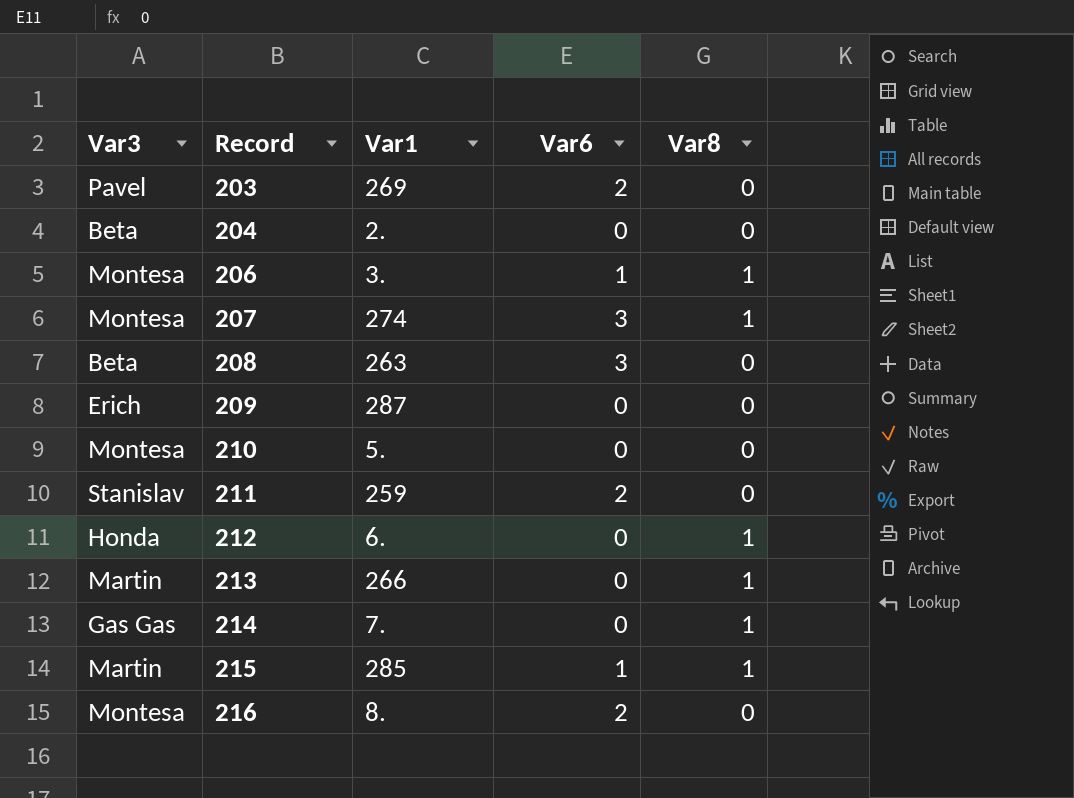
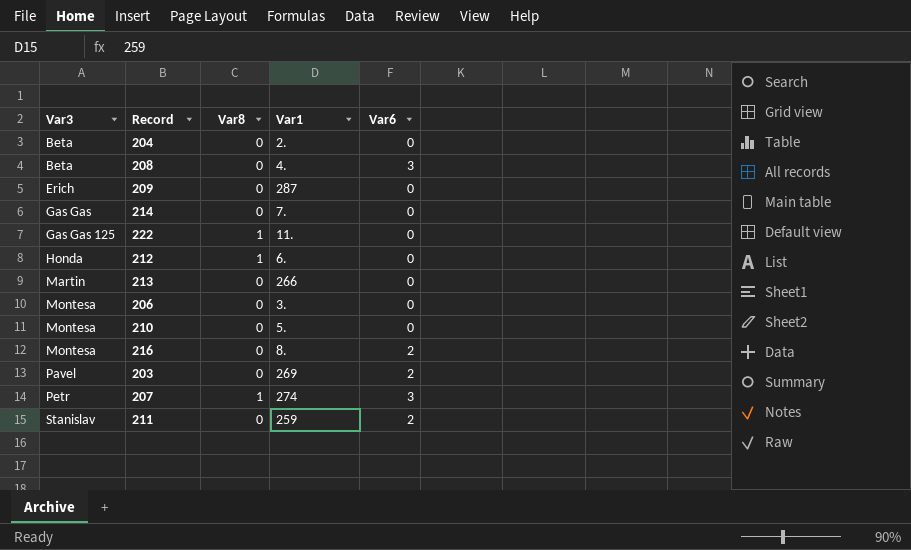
row order: Record ascending -> Var3 ascending
column Var8 | position: 5 -> 3
row 215: Martin | 285 | 1 | 1 -> none
208 | Var1: 263 -> 4.
214 | Var8: 1 -> 0
row 222: none -> Gas Gas 125 | 1 | 11. | 0
213 | Var8: 1 -> 0
206 | Var8: 1 -> 0
206 | Var6: 1 -> 0
207 | Var3: Montesa -> Petr

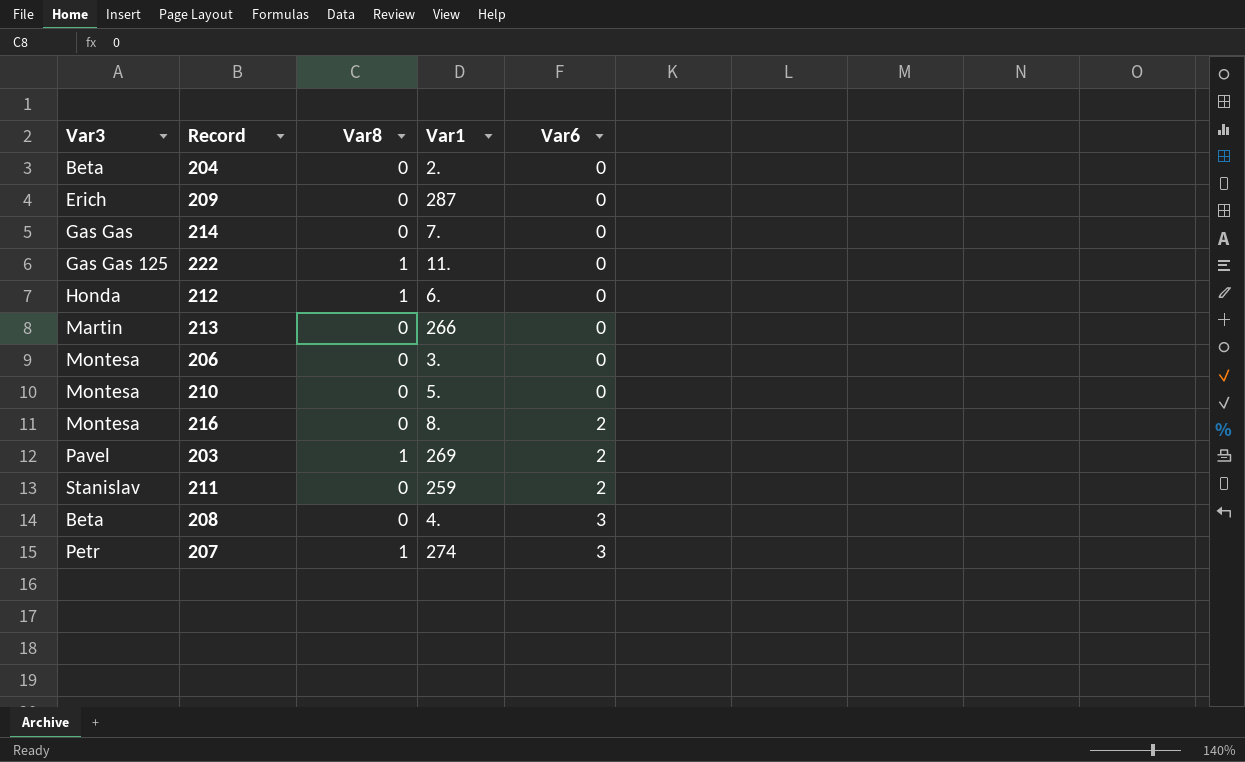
row order: Var3 ascending -> Var6 ascending
203 | Var8: 0 -> 1

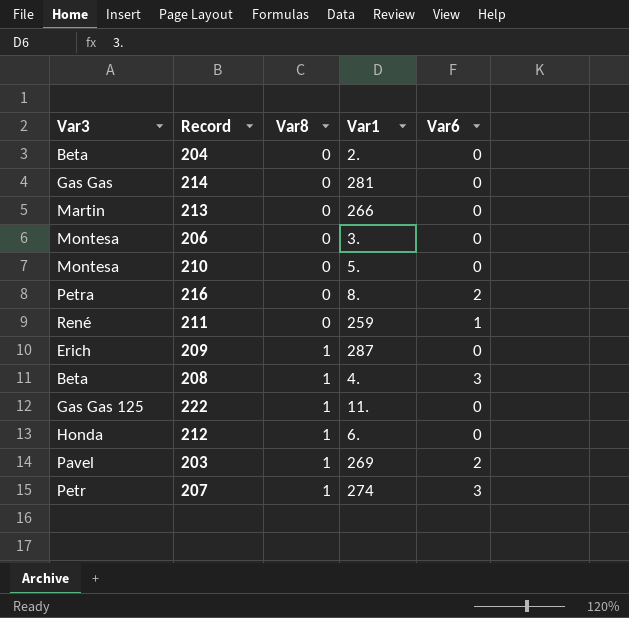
row order: Var6 ascending -> Var8 ascending
214 | Var1: 7. -> 281
216 | Var3: Montesa -> Petra
211 | Var3: Stanislav -> René
211 | Var6: 2 -> 1
209 | Var8: 0 -> 1
208 | Var8: 0 -> 1

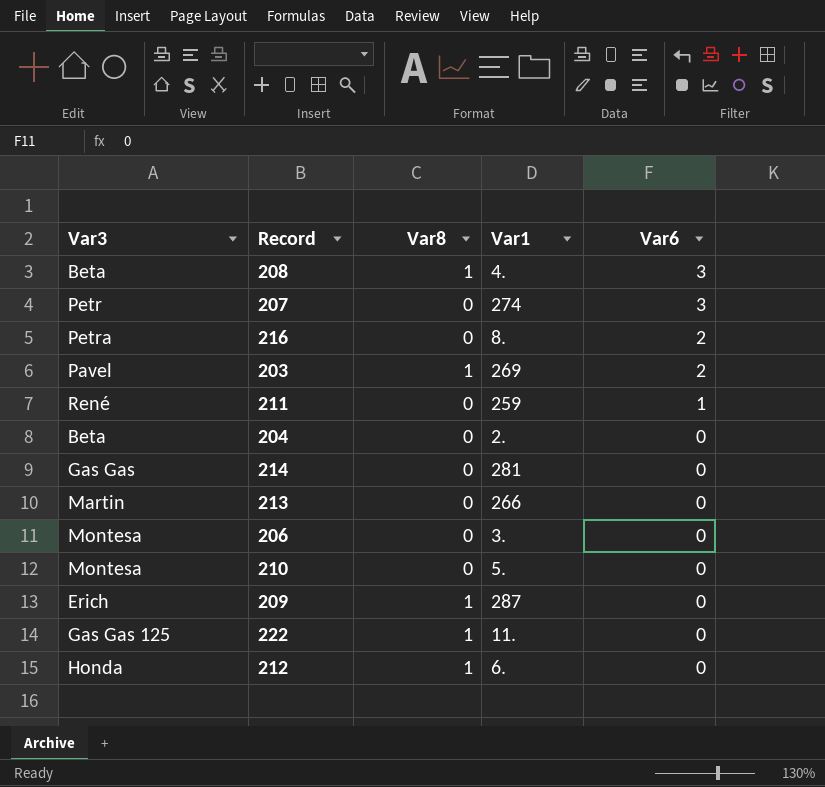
row order: Var8 ascending -> Var6 descending
207 | Var8: 1 -> 0

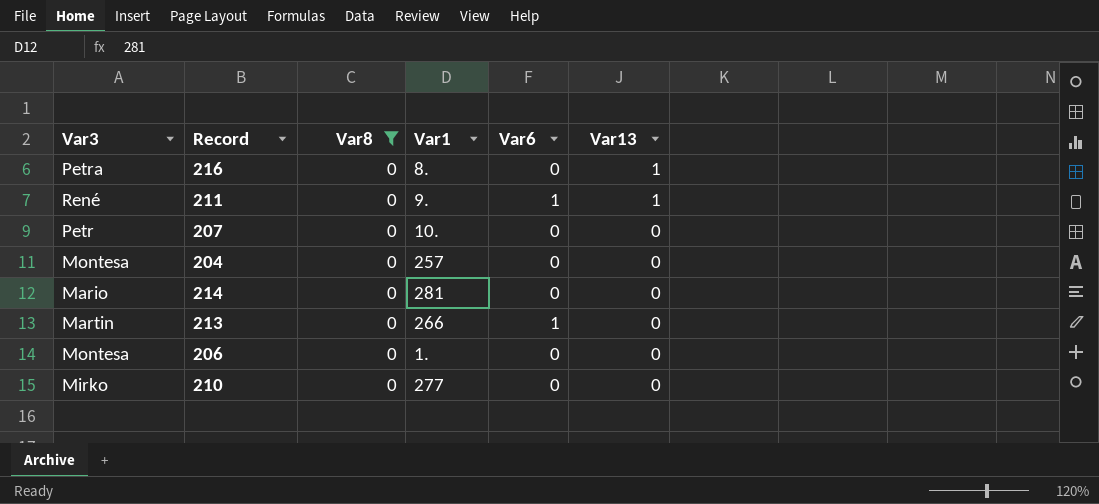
filter: none -> Var8 = 0
row order: Var6 descending -> Var13 descending
column Var13 | position: none -> 6
216 | Var6: 2 -> 0
211 | Var1: 259 -> 9.
207 | Var1: 274 -> 10.
207 | Var6: 3 -> 0
204 | Var3: Beta -> Montesa
204 | Var1: 2. -> 257
214 | Var3: Gas Gas -> Mario
213 | Var6: 0 -> 1
206 | Var1: 3. -> 1.
210 | Var3: Montesa -> Mirko
210 | Var1: 5. -> 277

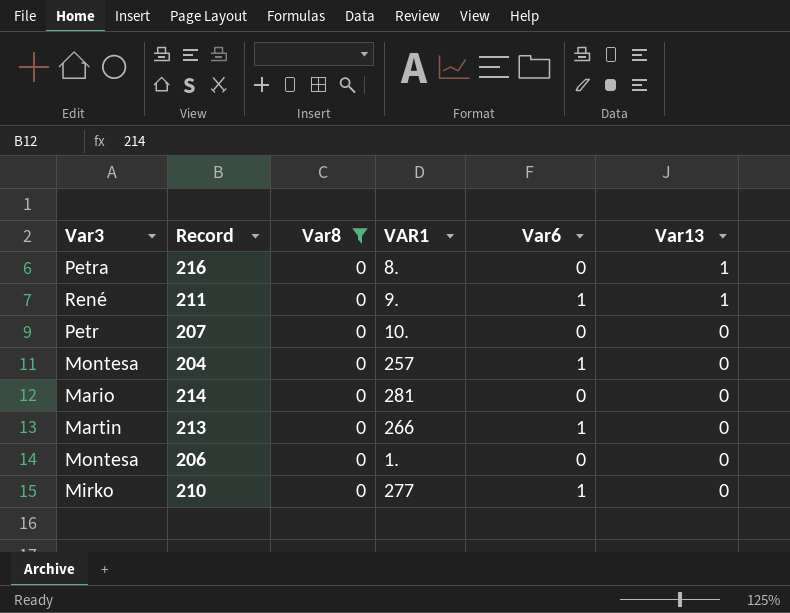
column name: Var1 -> VAR1
204 | Var6: 0 -> 1
210 | Var6: 0 -> 1

